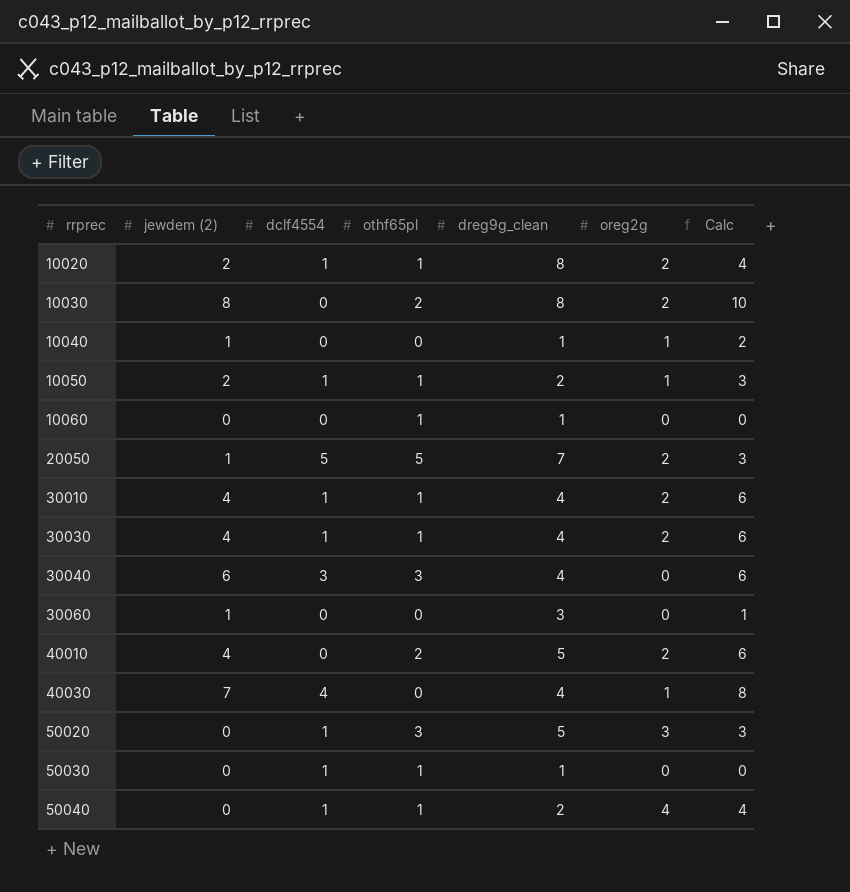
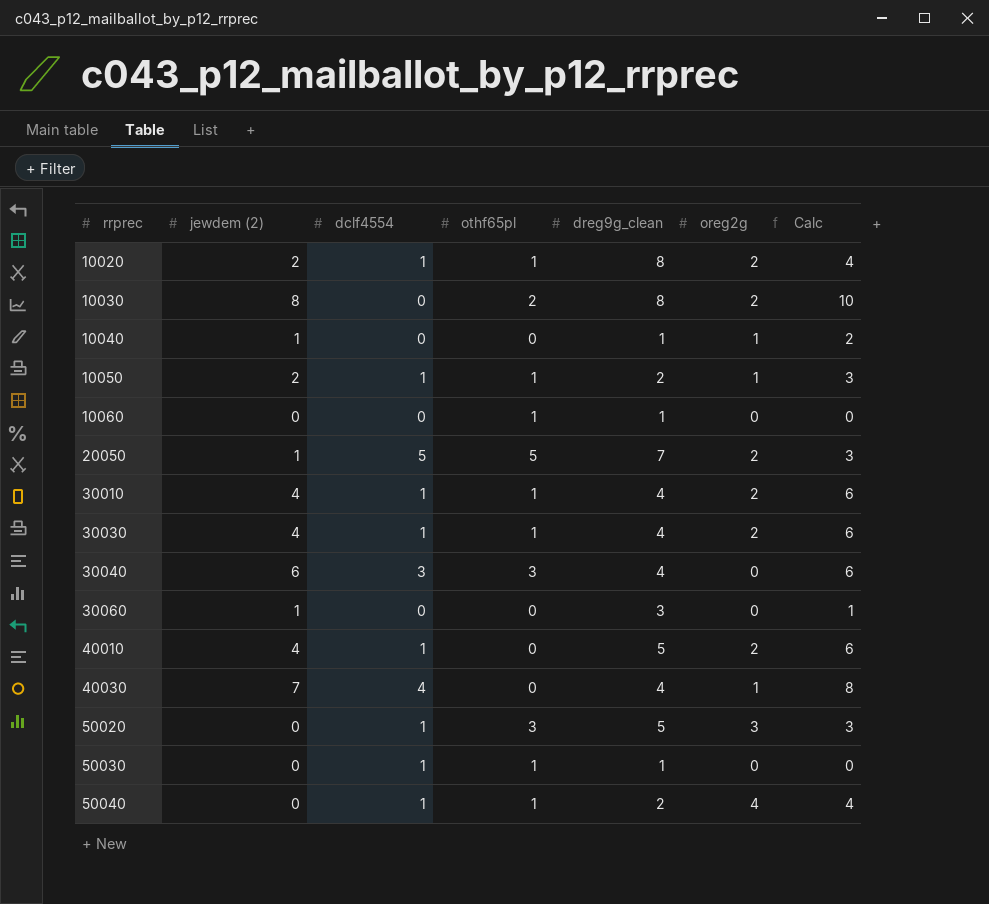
40010 | dclf4554: 0 -> 1
40010 | othf65pl: 2 -> 0

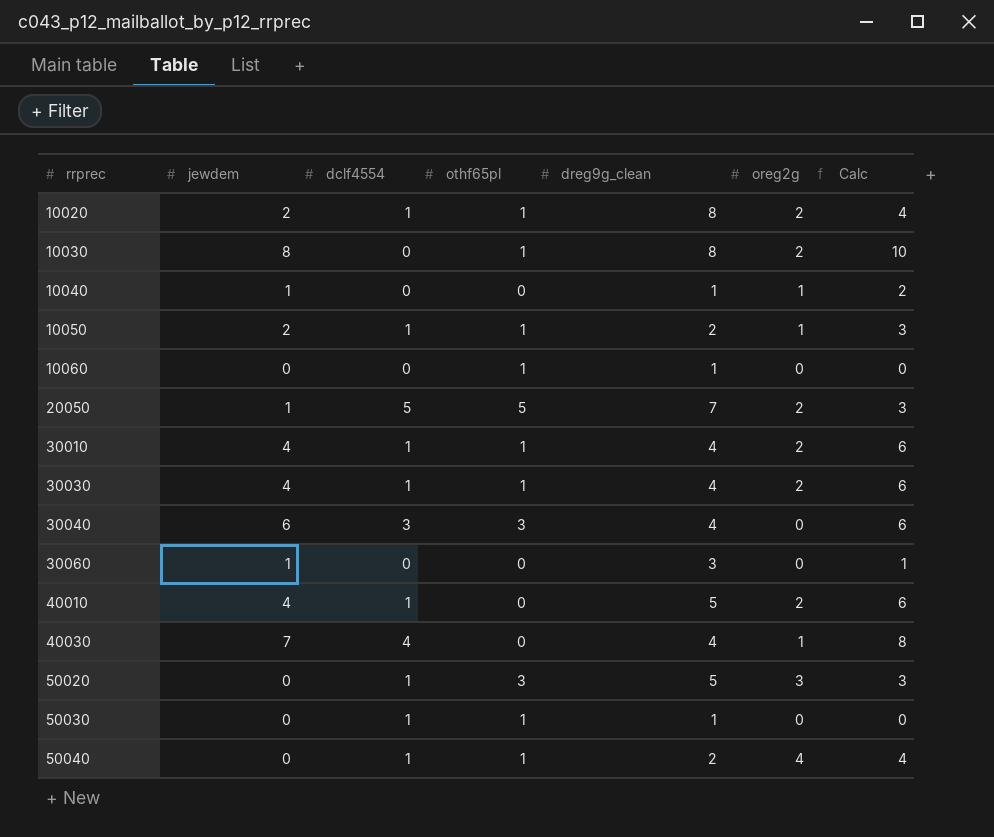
column name: jewdem (2) -> jewdem
10030 | othf65pl: 2 -> 1

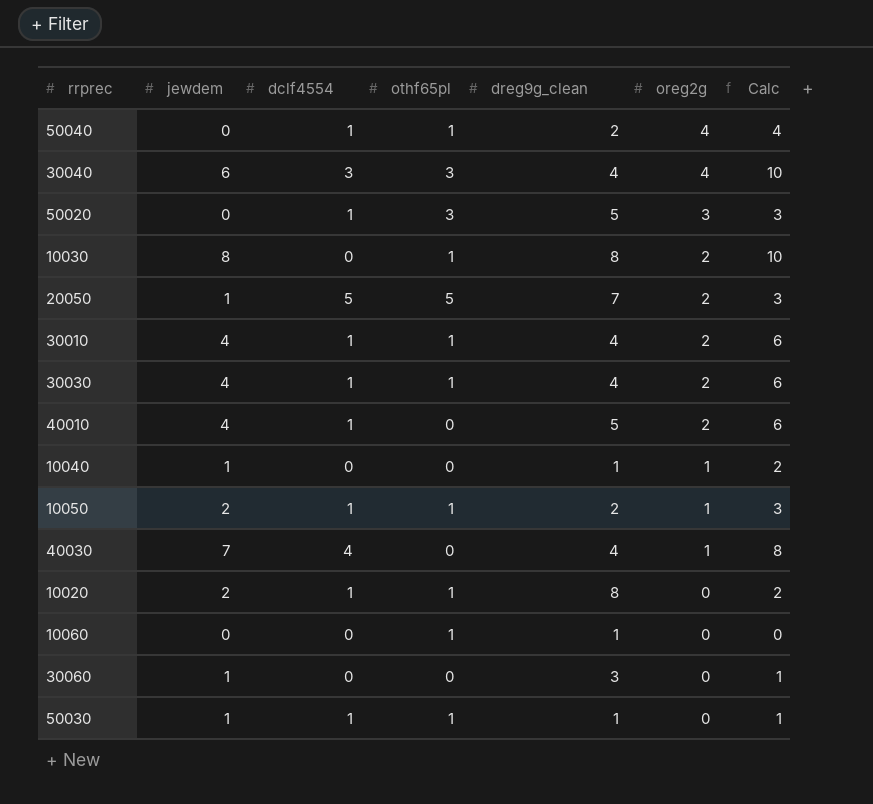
row order: rrprec ascending -> oreg2g descending
30040 | oreg2g: 0 -> 4
30040 | Calc: 6 -> 10
10020 | oreg2g: 2 -> 0
10020 | Calc: 4 -> 2
50030 | jewdem: 0 -> 1
50030 | Calc: 0 -> 1

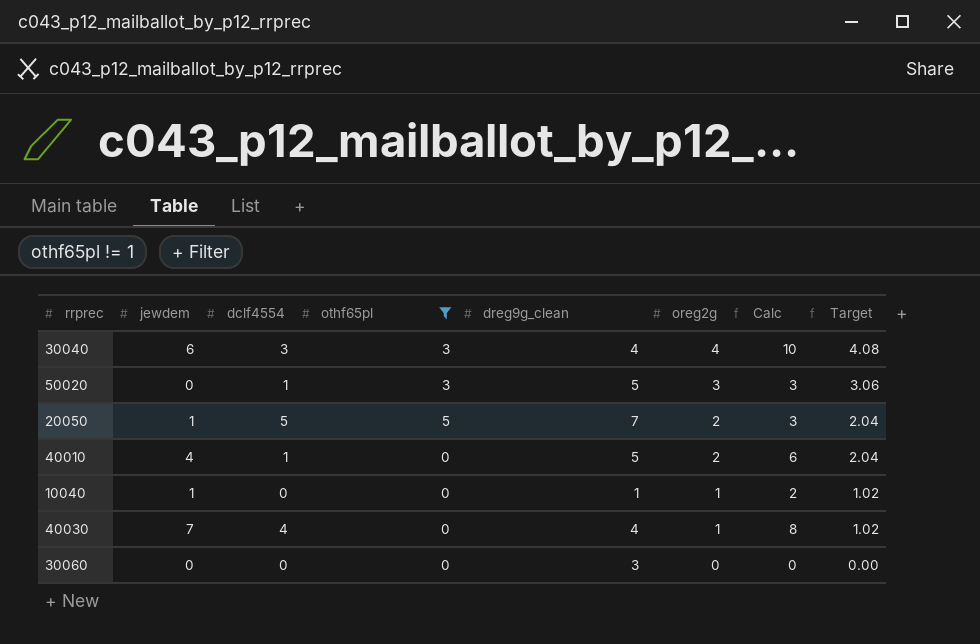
filter: none -> othf65pl != 1
column Target | formula: none -> [oreg2g] * 1.02
30060 | jewdem: 1 -> 0
30060 | Calc: 1 -> 0

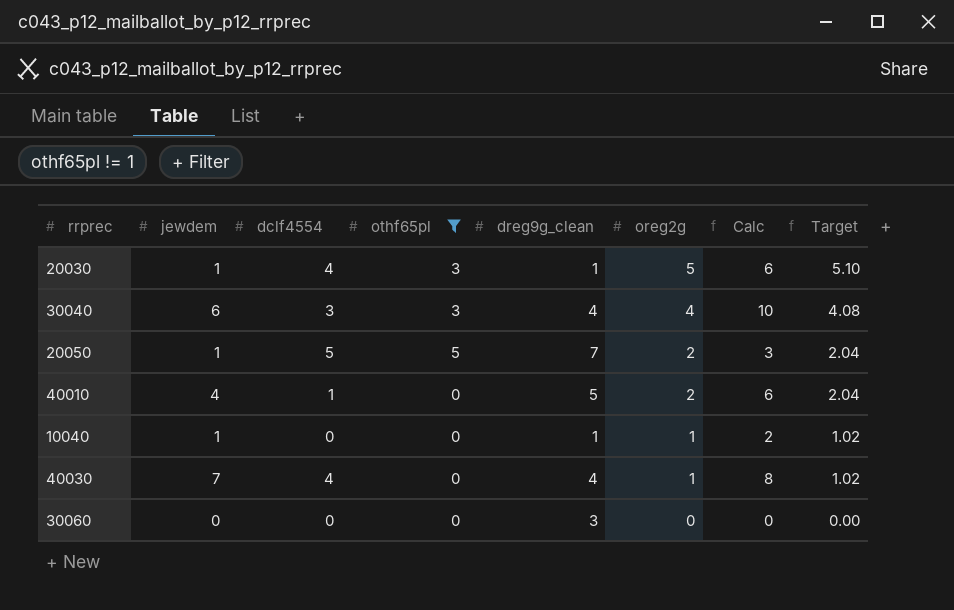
row 50020: 0 | 1 | 3 | 5 | 3 | 3 | 3.06 -> none
row 20030: none -> 1 | 4 | 3 | 1 | 5 | 6 | 5.10

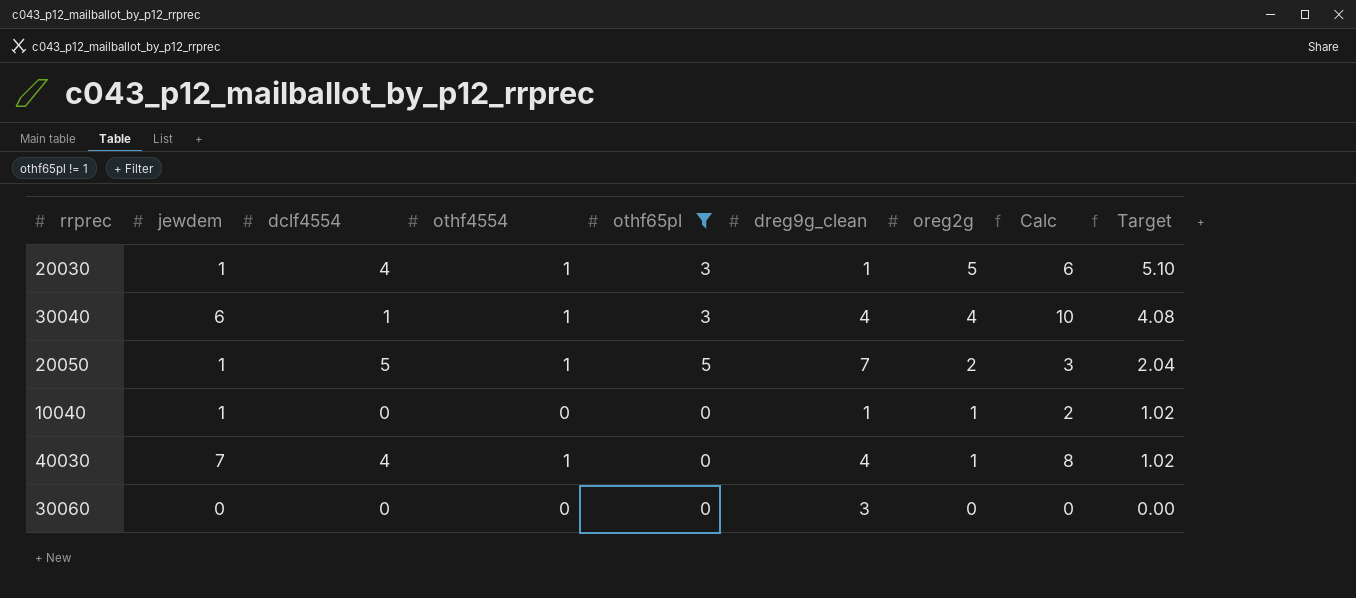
column othf4554 | position: none -> 4
row 40010: 4 | 1 | 0 | 5 | 2 | 6 | 2.04 -> none
30040 | dclf4554: 3 -> 1

